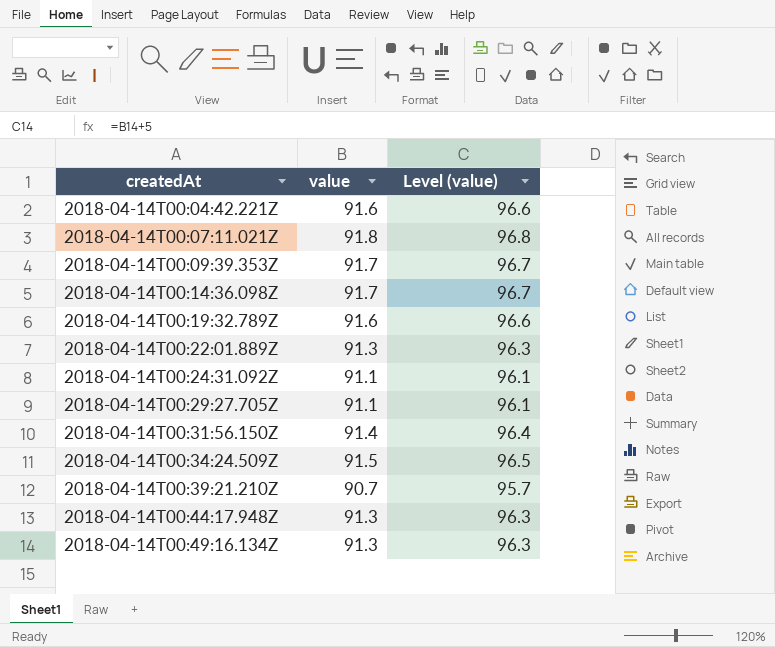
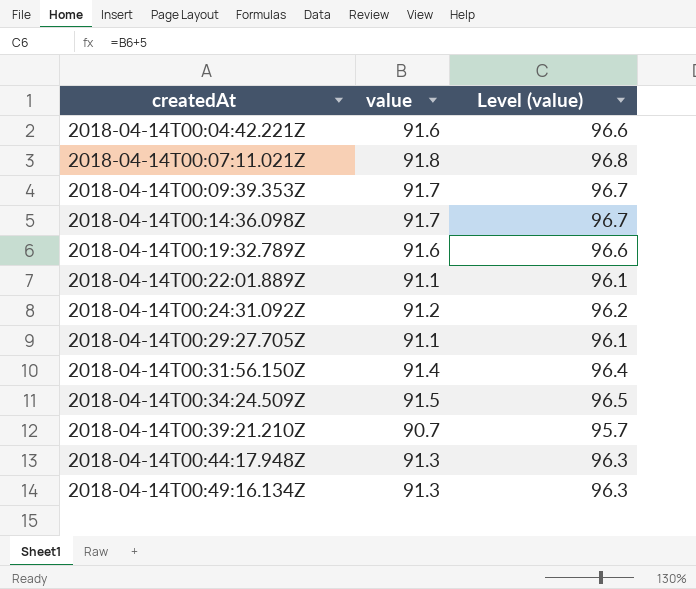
2018-04-14T00:22:01.889Z | value: 91.3 -> 91.1
2018-04-14T00:22:01.889Z | Level (value): 96.3 -> 96.1
2018-04-14T00:24:31.092Z | value: 91.1 -> 91.2
2018-04-14T00:24:31.092Z | Level (value): 96.1 -> 96.2

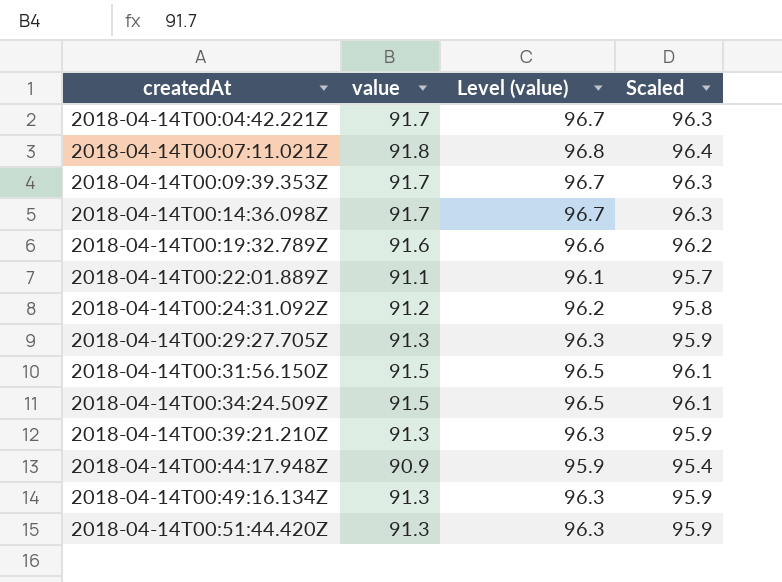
column Scaled | formula: none -> [value] * 1.05
2018-04-14T00:04:42.221Z | value: 91.6 -> 91.7
2018-04-14T00:04:42.221Z | Level (value): 96.6 -> 96.7
2018-04-14T00:29:27.705Z | value: 91.1 -> 91.3
2018-04-14T00:29:27.705Z | Level (value): 96.1 -> 96.3
2018-04-14T00:31:56.150Z | value: 91.4 -> 91.5
2018-04-14T00:31:56.150Z | Level (value): 96.4 -> 96.5
2018-04-14T00:39:21.210Z | value: 90.7 -> 91.3
2018-04-14T00:39:21.210Z | Level (value): 95.7 -> 96.3
2018-04-14T00:44:17.948Z | value: 91.3 -> 90.9
2018-04-14T00:44:17.948Z | Level (value): 96.3 -> 95.9
row 2018-04-14T00:51:44.420Z: none -> 91.3 | 96.3 | 95.9

